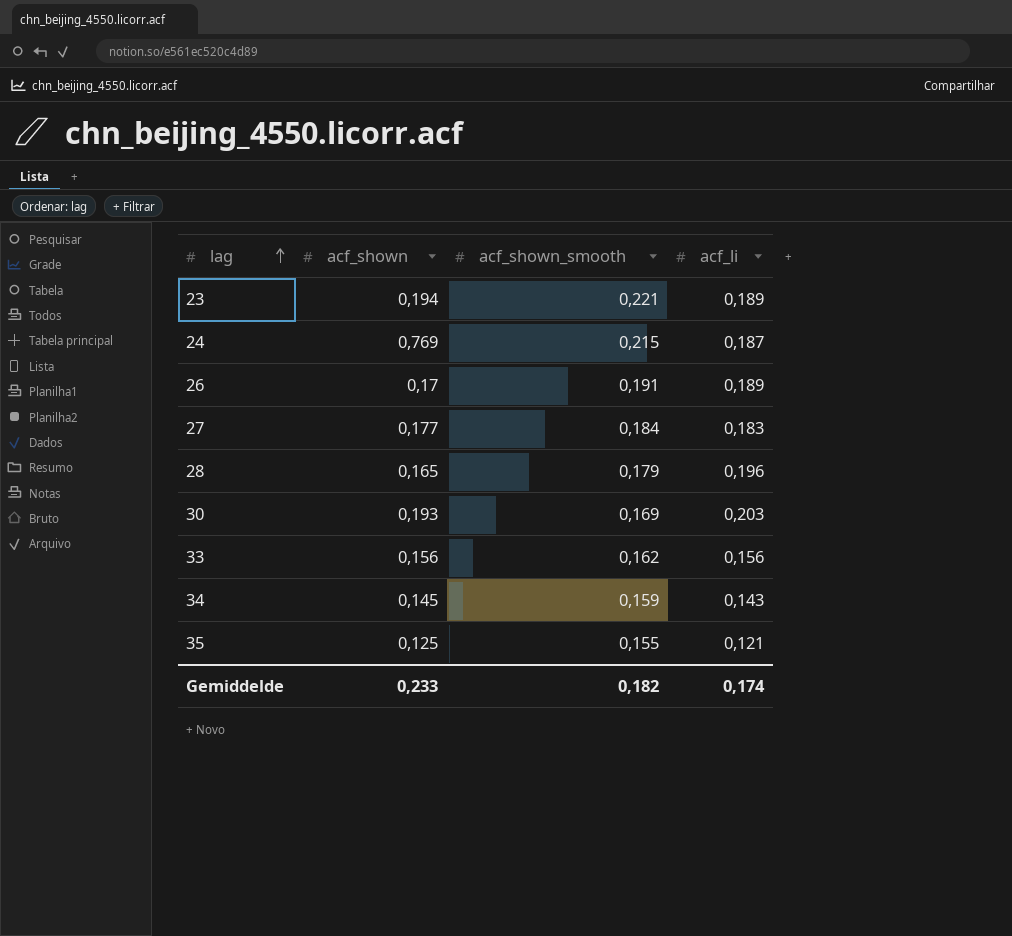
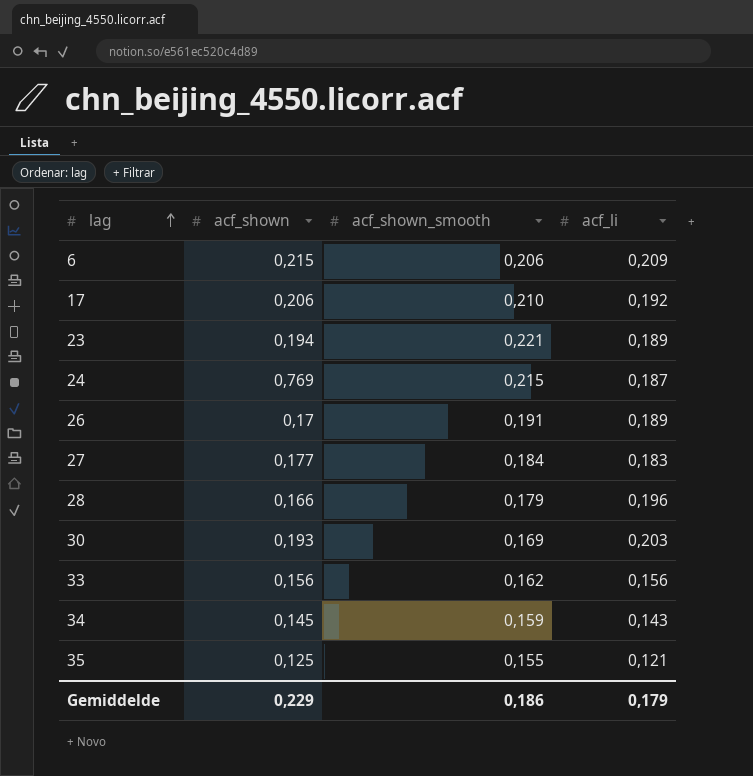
row 6: none -> 0,215 | 0,206 | 0,209
row 17: none -> 0,206 | 0,210 | 0,192
28 | acf_shown: 0,165 -> 0,166
Gemiddelde | acf_shown: 0,233 -> 0,229
Gemiddelde | acf_shown_smooth: 0,182 -> 0,186
Gemiddelde | acf_li: 0,174 -> 0,179

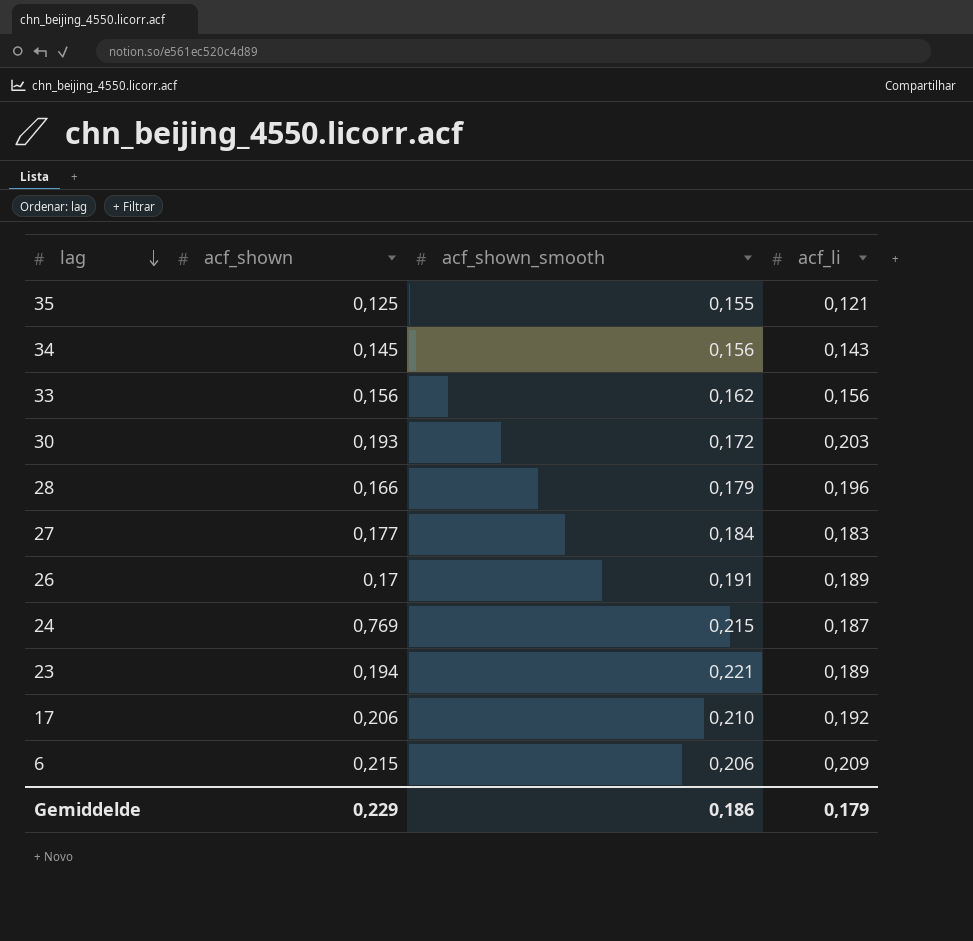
row order: lag ascending -> lag descending
34 | acf_shown_smooth: 0,159 -> 0,156
30 | acf_shown_smooth: 0,169 -> 0,172

